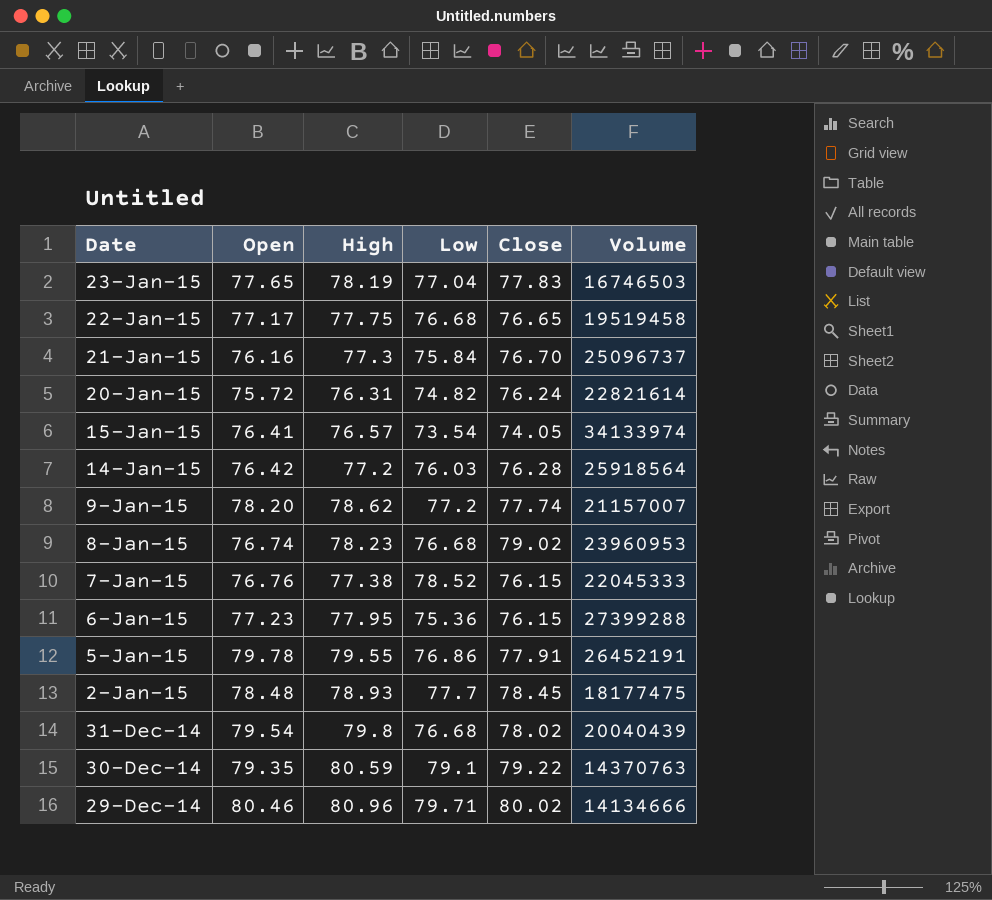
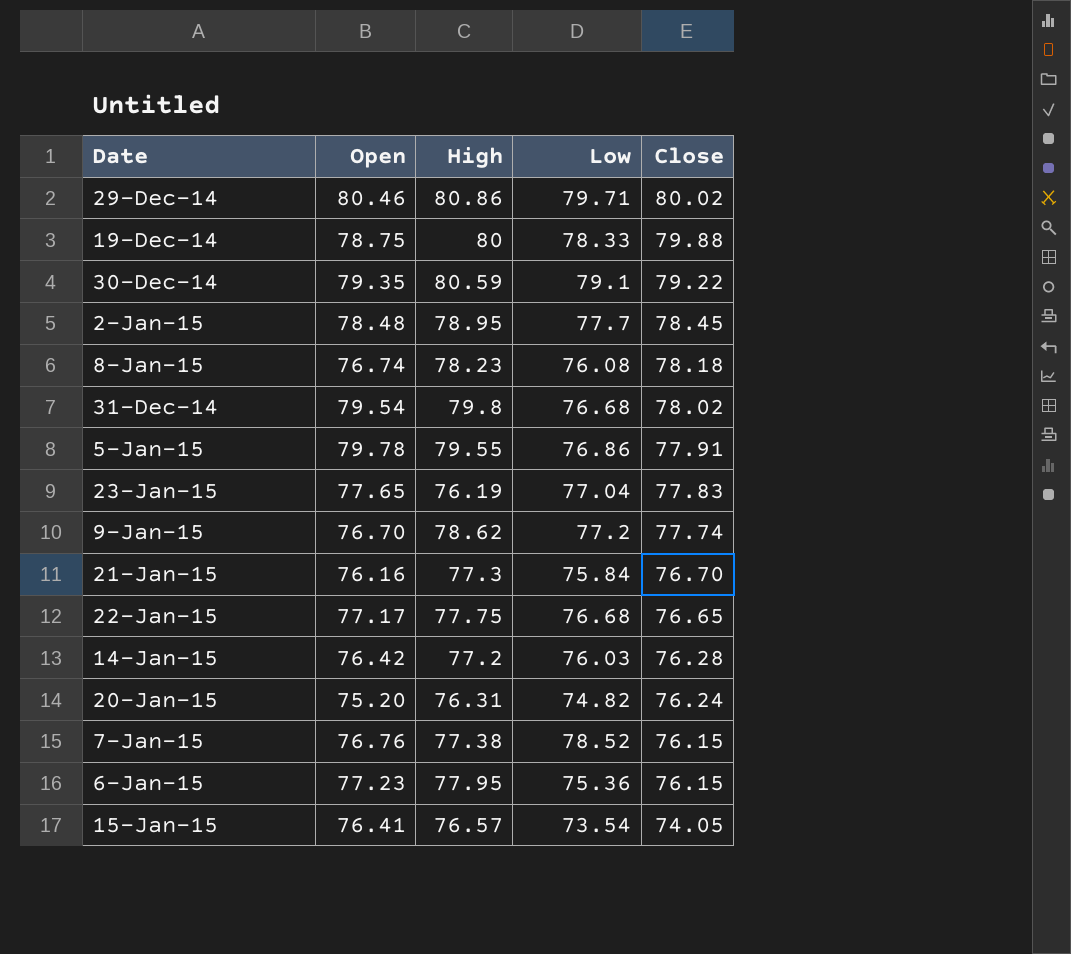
row order: Date descending -> Close descending
column Volume | position: 6 -> none
29-Dec-14 | High: 80.96 -> 80.86
row 19-Dec-14: none -> 78.75 | 80 | 78.33 | 79.88
2-Jan-15 | High: 78.93 -> 78.95
8-Jan-15 | Low: 76.68 -> 76.08
8-Jan-15 | Close: 79.02 -> 78.18
23-Jan-15 | High: 78.19 -> 76.19
9-Jan-15 | Open: 78.20 -> 76.70
20-Jan-15 | Open: 75.72 -> 75.20

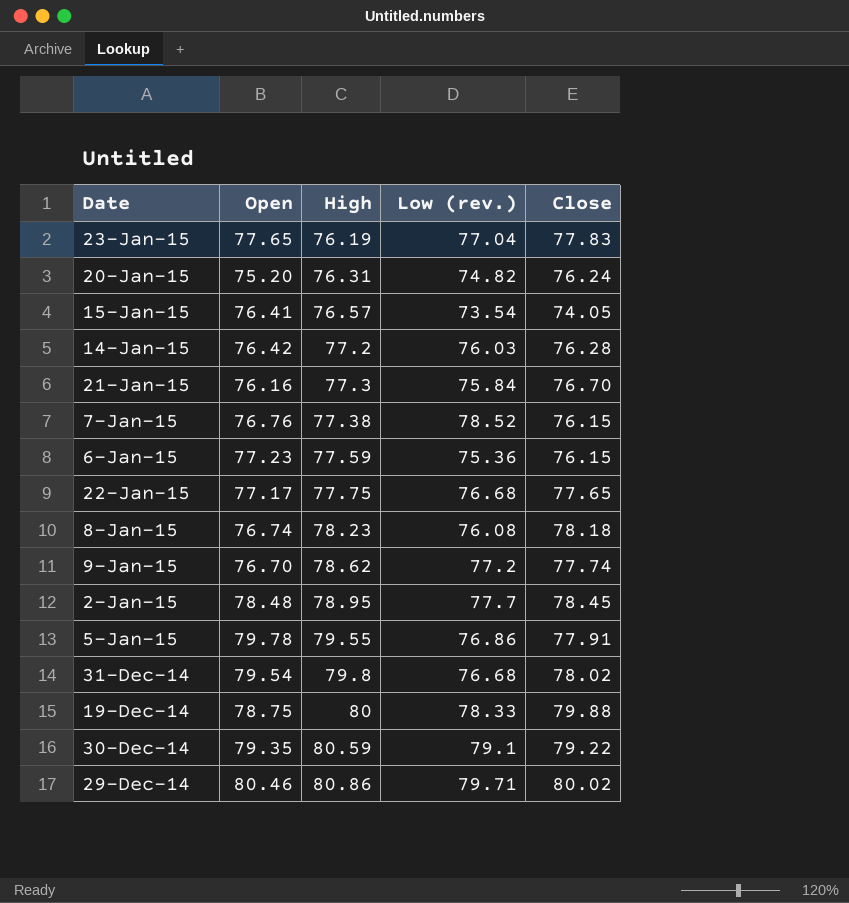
row order: Close descending -> High ascending
column name: Low -> Low (rev.)
6-Jan-15 | High: 77.95 -> 77.59
22-Jan-15 | Close: 76.65 -> 77.65

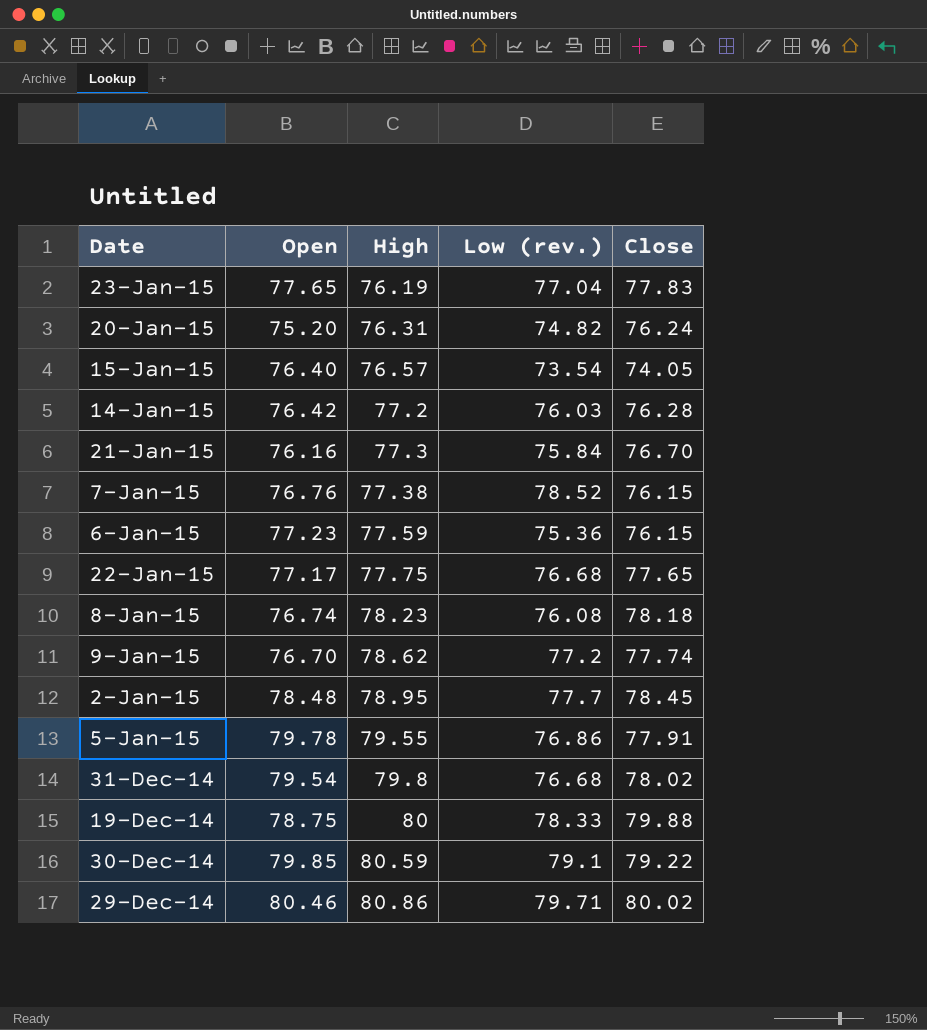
15-Jan-15 | Open: 76.41 -> 76.40
30-Dec-14 | Open: 79.35 -> 79.85

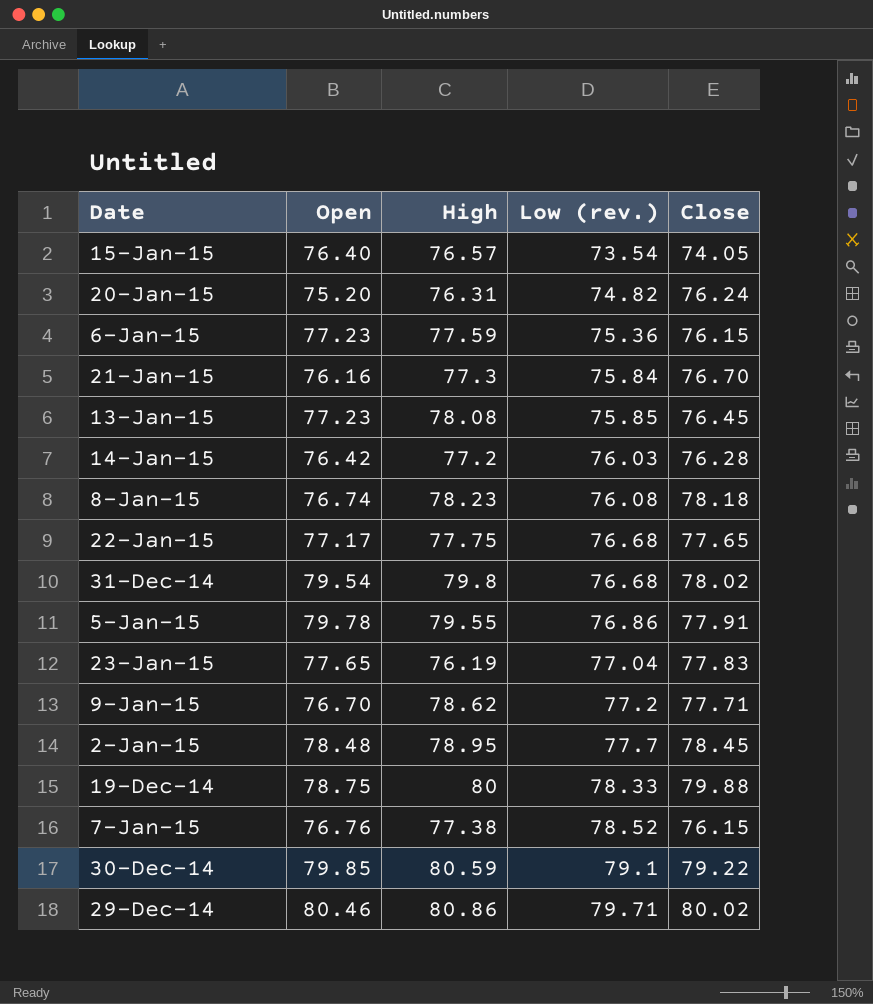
row order: High ascending -> Low (rev.) ascending
row 13-Jan-15: none -> 77.23 | 78.08 | 75.85 | 76.45
9-Jan-15 | Close: 77.74 -> 77.71

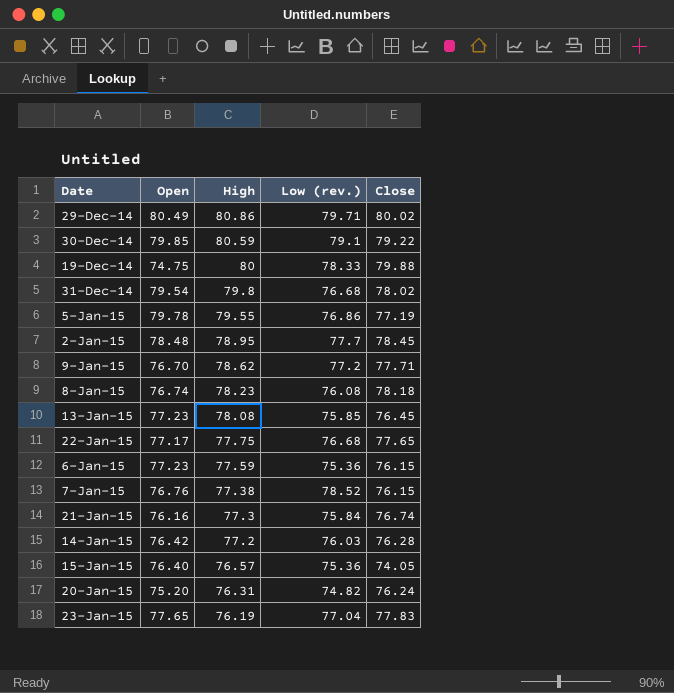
row order: Low (rev.) ascending -> High descending
29-Dec-14 | Open: 80.46 -> 80.49
19-Dec-14 | Open: 78.75 -> 74.75
5-Jan-15 | Close: 77.91 -> 77.19
21-Jan-15 | Close: 76.70 -> 76.74
15-Jan-15 | Low (rev.): 73.54 -> 75.36

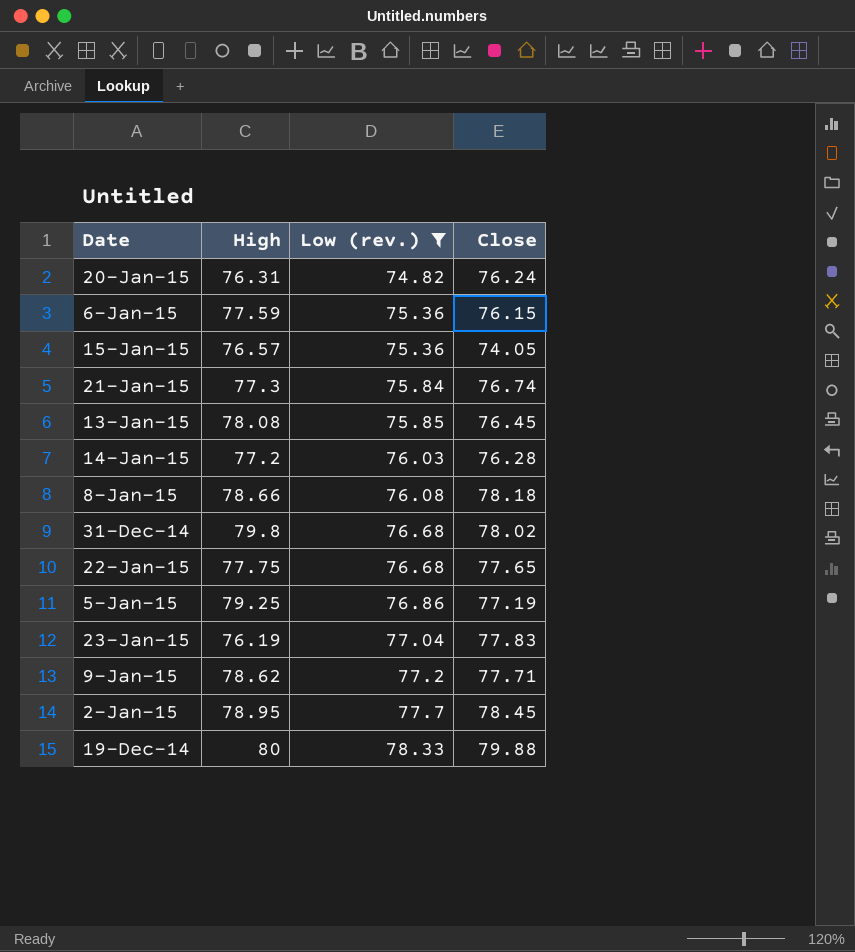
filter: none -> Low (rev.) <= 78.33
row order: High descending -> Low (rev.) ascending
column Open | position: 2 -> none
8-Jan-15 | High: 78.23 -> 78.66
5-Jan-15 | High: 79.55 -> 79.25

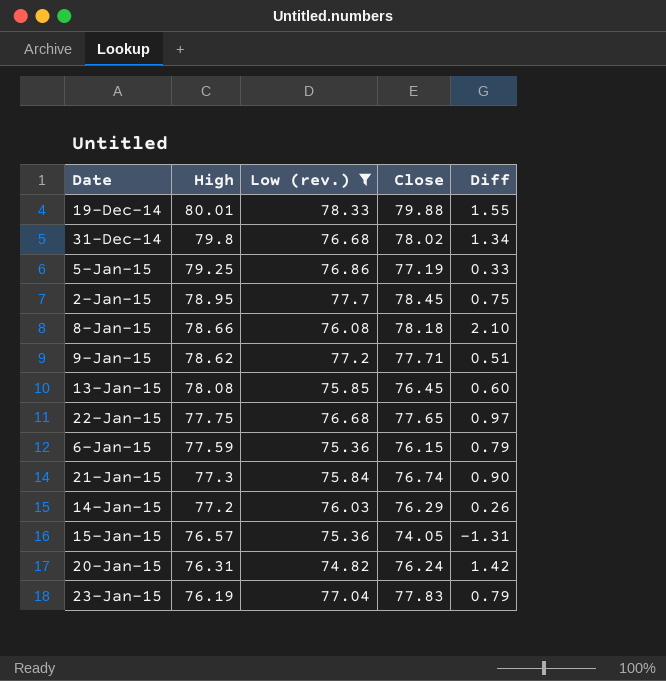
row order: Low (rev.) ascending -> High descending
column Diff | formula: none -> [Close] - [Low (rev.)]
19-Dec-14 | High: 80 -> 80.01
14-Jan-15 | Close: 76.28 -> 76.29

